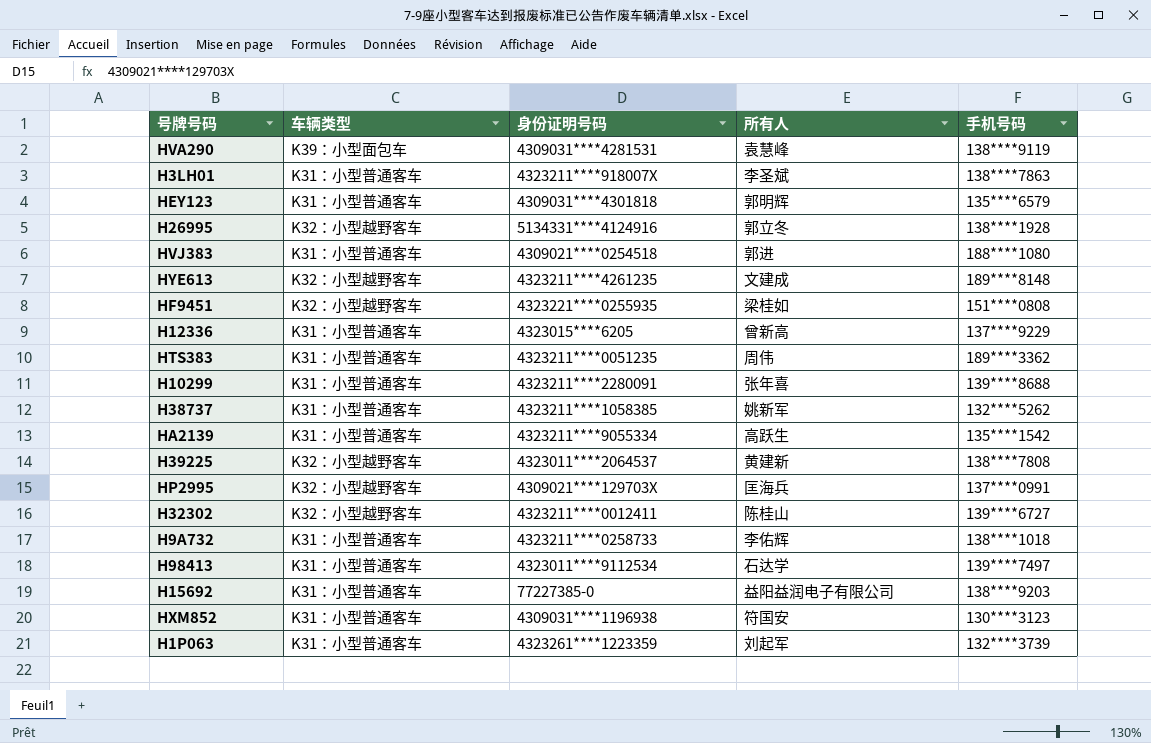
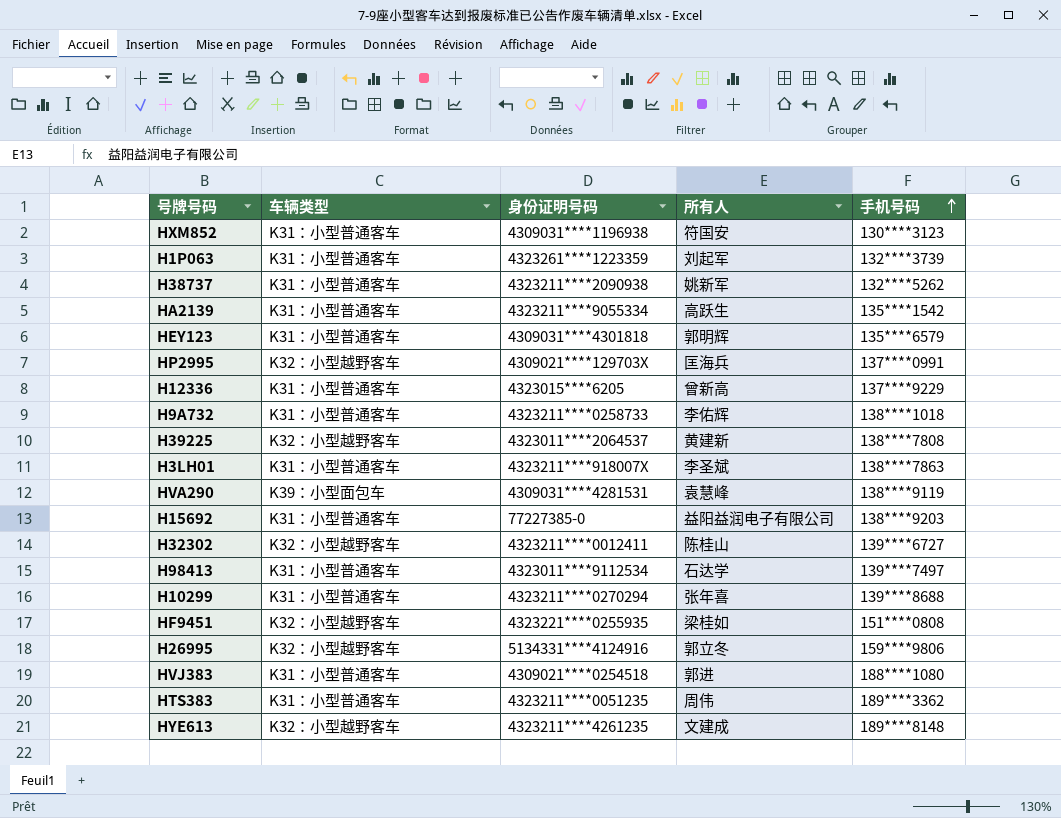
row order: none -> 手机号码 ascending
H38737 | 身份证明号码: 4323211****1058385 -> 4323211****2090938
H10299 | 身份证明号码: 4323211****2280091 -> 4323211****0270294
H26995 | 手机号码: 138****1928 -> 159****9806

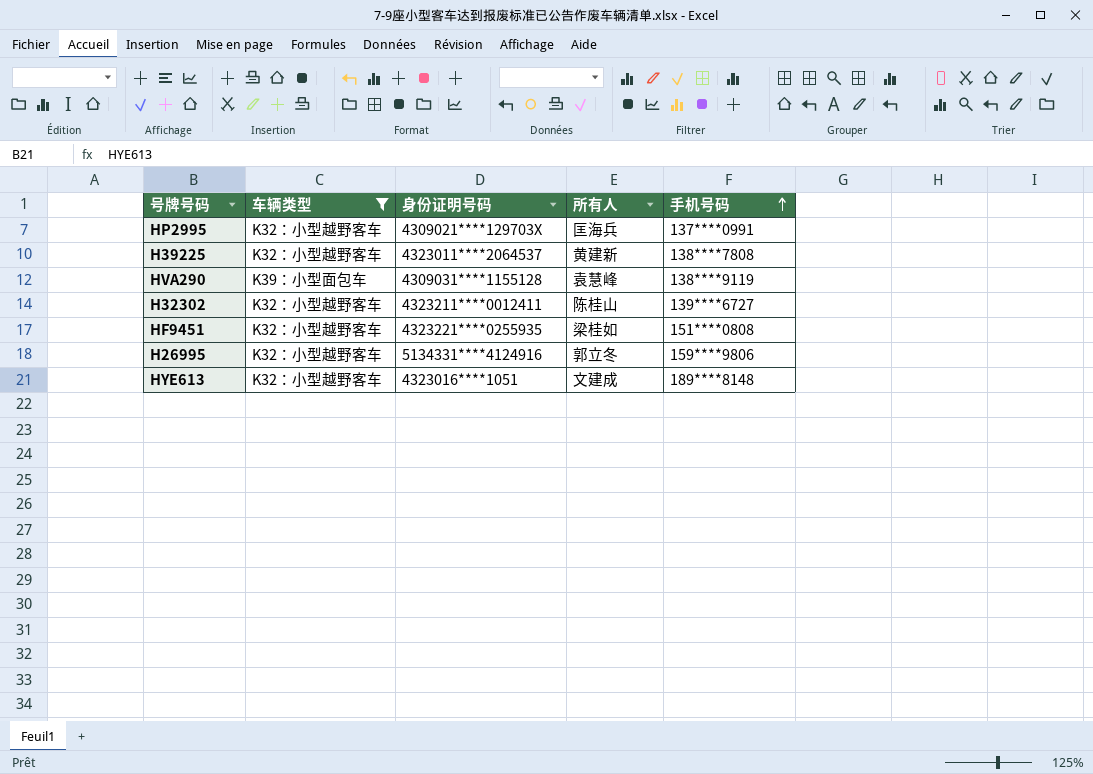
filter: none -> 车辆类型 != K31：小型普通客车
HVA290 | 身份证明号码: 4309031****4281531 -> 4309031****1155128
HYE613 | 身份证明号码: 4323211****4261235 -> 4323016****1051

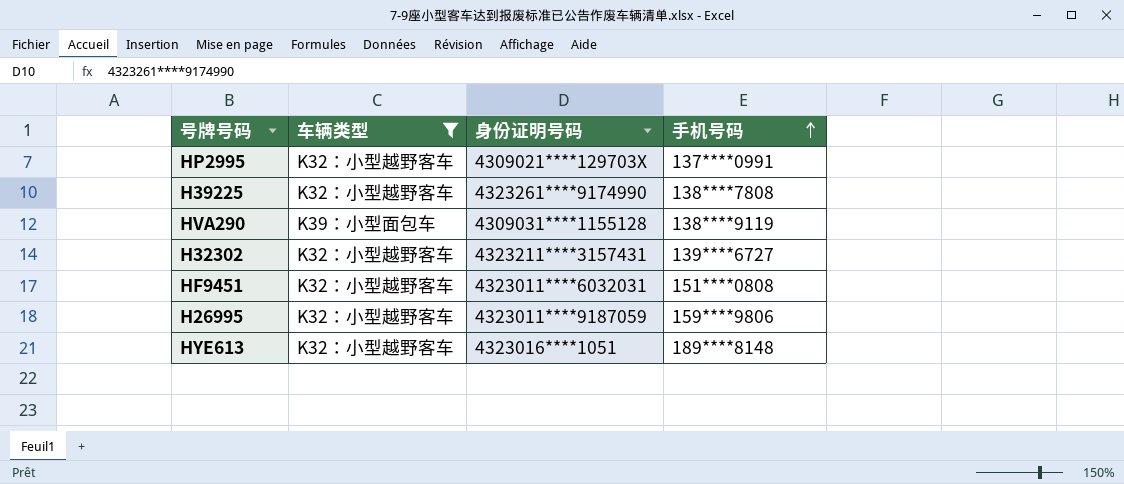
column 所有人 | position: 4 -> none
H39225 | 身份证明号码: 4323011****2064537 -> 4323261****9174990
H32302 | 身份证明号码: 4323211****0012411 -> 4323211****3157431
HF9451 | 身份证明号码: 4323221****0255935 -> 4323011****6032031
H26995 | 身份证明号码: 5134331****4124916 -> 4323011****9187059

